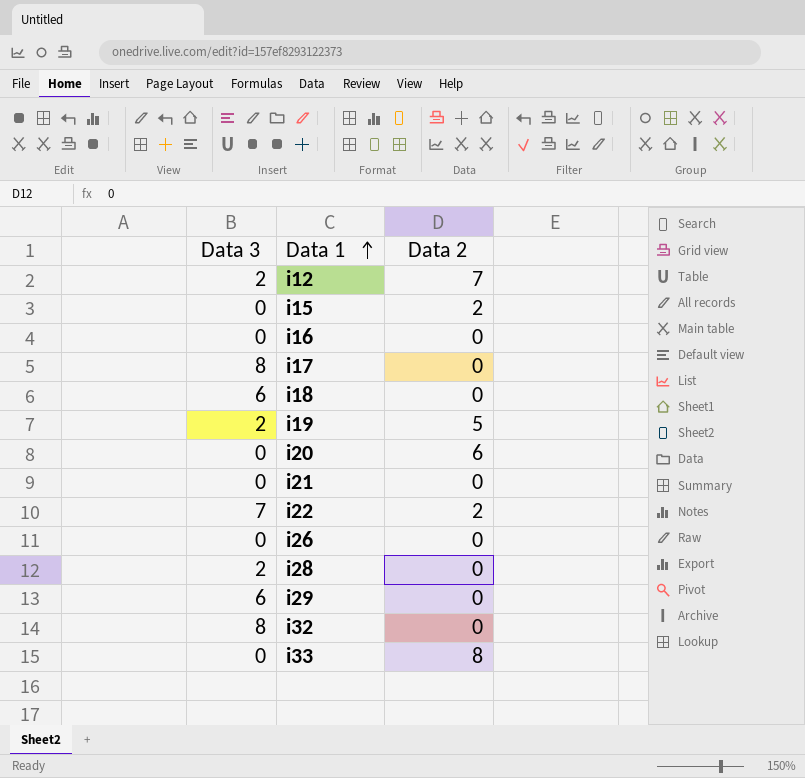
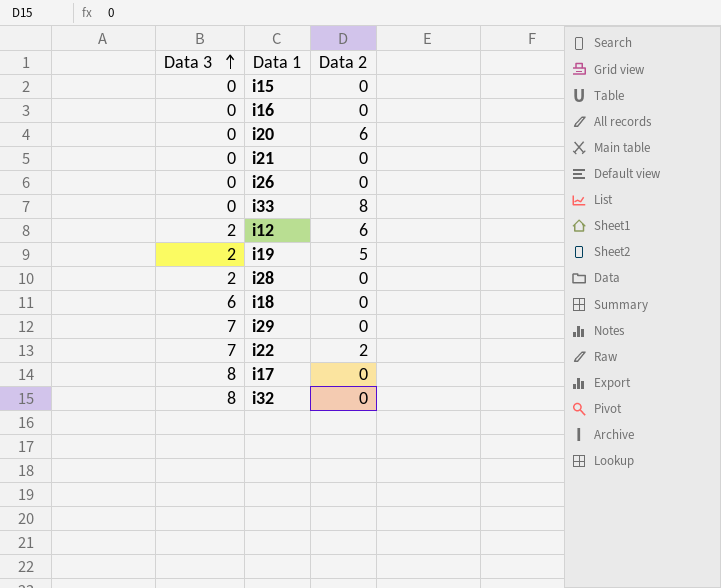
row order: Data 1 ascending -> Data 3 ascending
i15 | Data 2: 2 -> 0
i12 | Data 2: 7 -> 6
i29 | Data 3: 6 -> 7

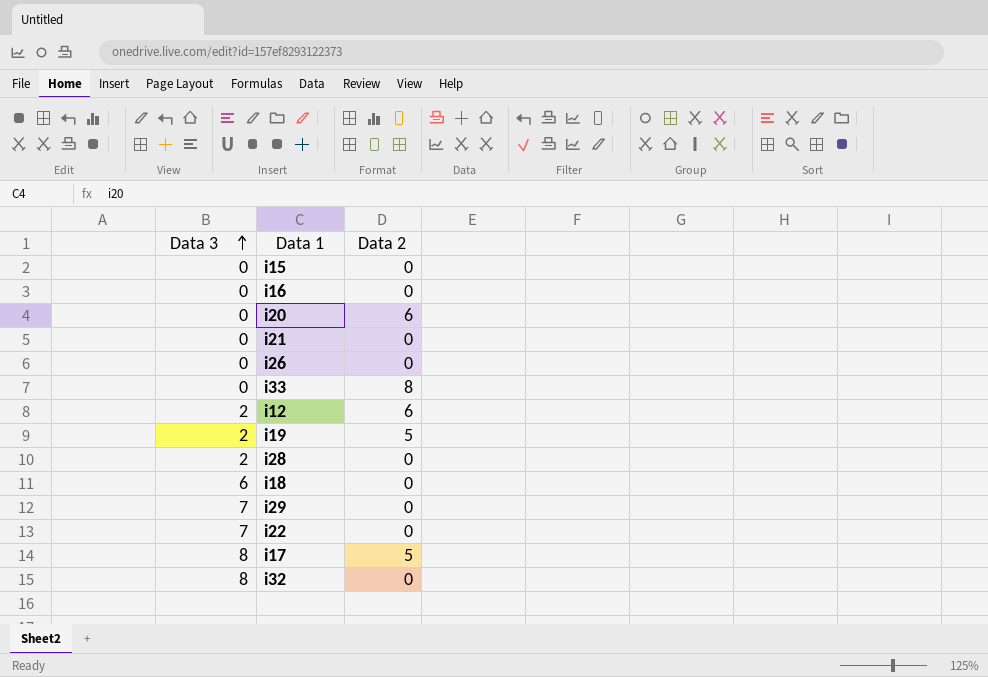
i22 | Data 2: 2 -> 0
i17 | Data 2: 0 -> 5

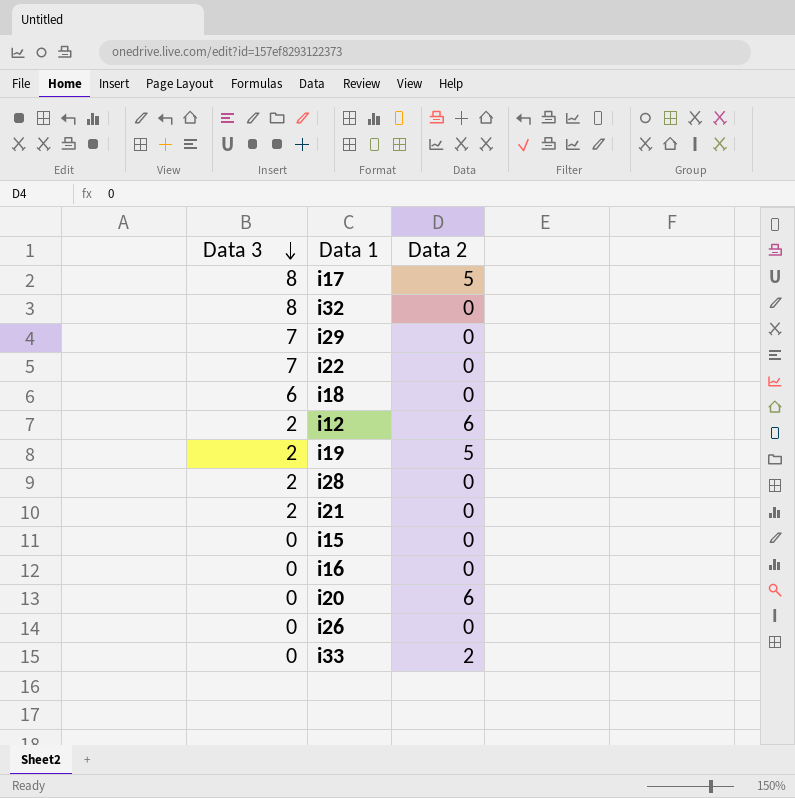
row order: Data 3 ascending -> Data 3 descending
i21 | Data 3: 0 -> 2
i33 | Data 2: 8 -> 2

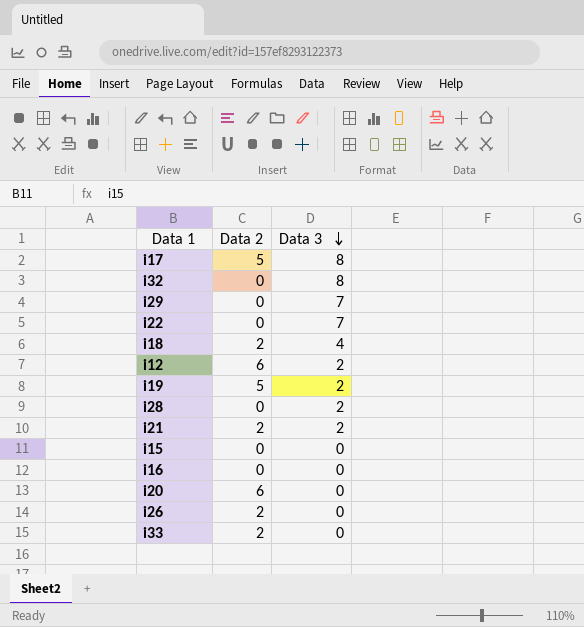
column Data 3 | position: 1 -> 3
i18 | Data 2: 0 -> 2
i18 | Data 3: 6 -> 4
i21 | Data 2: 0 -> 2
i26 | Data 2: 0 -> 2

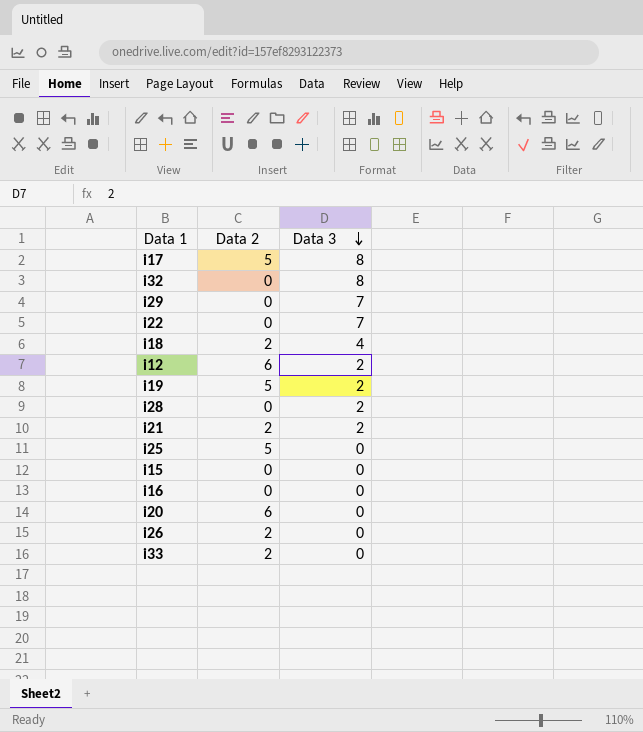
row i25: none -> 5 | 0

